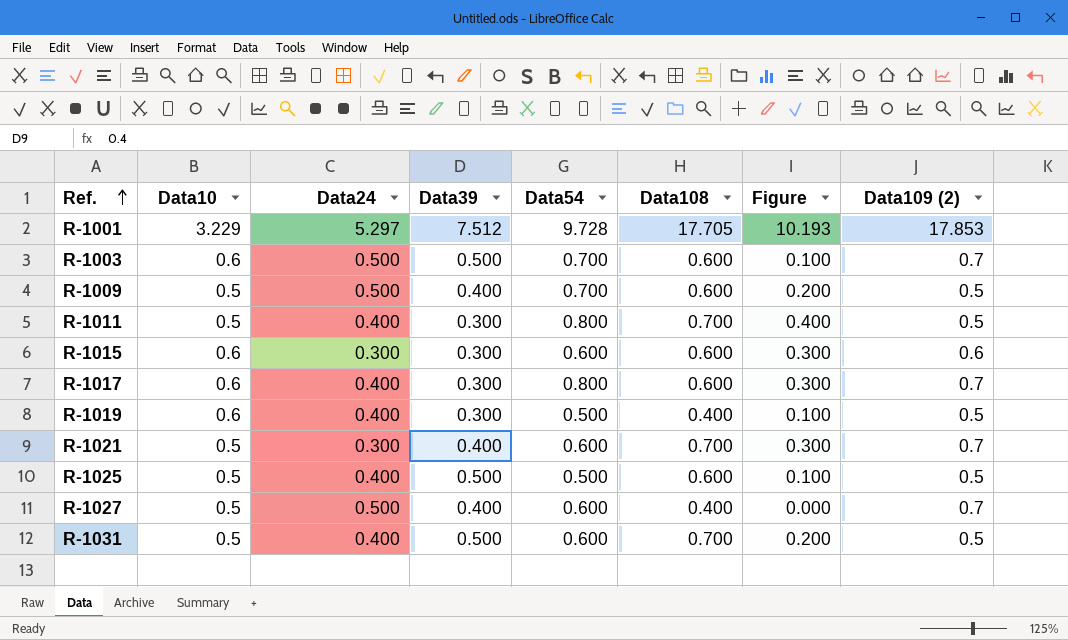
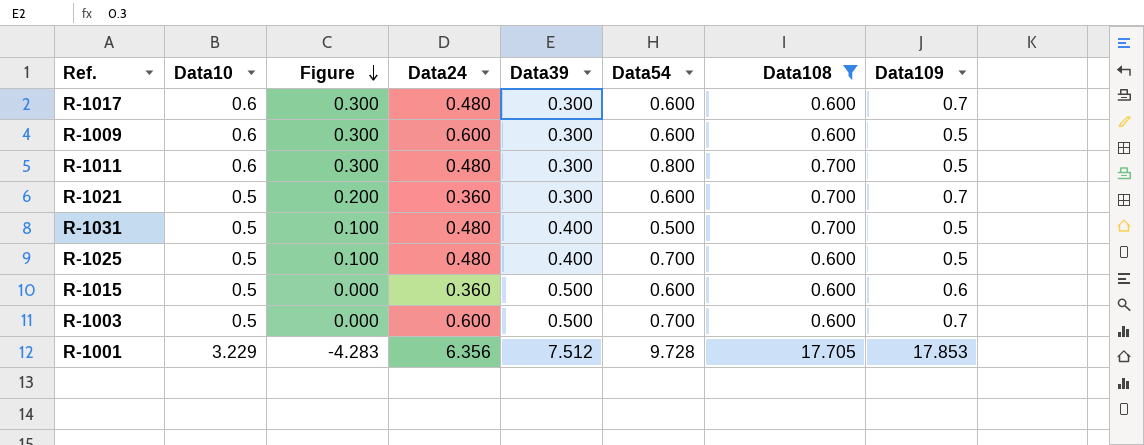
filter: none -> Data108 != 0.400
row order: Ref. ascending -> Figure descending
column Figure | formula: [Data108] - [Data39] -> [Data10] - [Data39]
column Figure | position: 7 -> 3
column name: Data109 (2) -> Data109
R-1017 | Data24: 0.400 -> 0.480
R-1017 | Data54: 0.800 -> 0.600
R-1009 | Data10: 0.5 -> 0.6
R-1009 | Data24: 0.500 -> 0.600
R-1009 | Data39: 0.400 -> 0.300
R-1009 | Data54: 0.700 -> 0.600
R-1011 | Data10: 0.5 -> 0.6
R-1011 | Data24: 0.400 -> 0.480
R-1021 | Data24: 0.300 -> 0.360
R-1021 | Data39: 0.400 -> 0.300
R-1031 | Data24: 0.400 -> 0.480
R-1031 | Data39: 0.500 -> 0.400
R-1031 | Data54: 0.600 -> 0.500
R-1025 | Data24: 0.400 -> 0.480
R-1025 | Data39: 0.500 -> 0.400
R-1025 | Data54: 0.500 -> 0.700
R-1015 | Data10: 0.6 -> 0.5
R-1015 | Data24: 0.300 -> 0.360
R-1015 | Data39: 0.300 -> 0.500
R-1003 | Data10: 0.6 -> 0.5
R-1003 | Data24: 0.500 -> 0.600
R-1001 | Data24: 5.297 -> 6.356

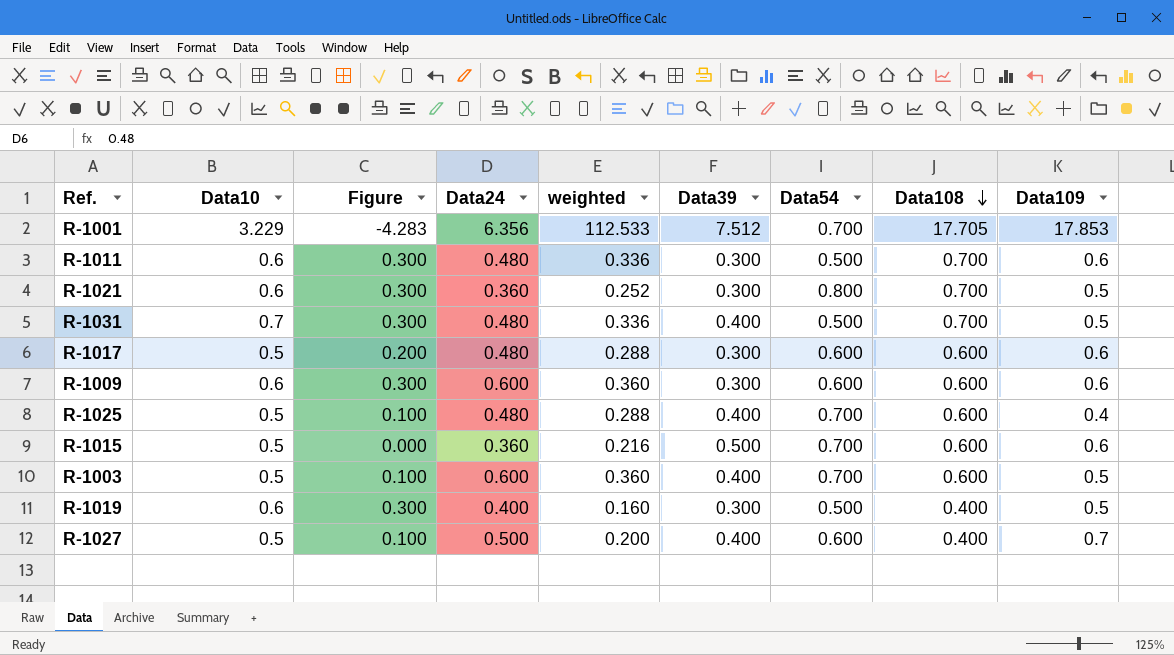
filter: Data108 != 0.400 -> none
row order: Figure descending -> Data108 descending
column weighted | formula: none -> [Data24] * [Data108]
R-1001 | Data54: 9.728 -> 0.700
R-1011 | Data54: 0.800 -> 0.500
R-1011 | Data109: 0.5 -> 0.6
R-1021 | Data10: 0.5 -> 0.6
R-1021 | Figure: 0.200 -> 0.300
R-1021 | Data54: 0.600 -> 0.800
R-1021 | Data109: 0.7 -> 0.5
R-1031 | Data10: 0.5 -> 0.7
R-1031 | Figure: 0.100 -> 0.300
R-1017 | Data10: 0.6 -> 0.5
R-1017 | Figure: 0.300 -> 0.200
R-1017 | Data109: 0.7 -> 0.6
R-1009 | Data109: 0.5 -> 0.6
R-1025 | Data109: 0.5 -> 0.4
R-1015 | Data54: 0.600 -> 0.700
R-1003 | Figure: 0.000 -> 0.100
R-1003 | Data39: 0.500 -> 0.400
R-1003 | Data109: 0.7 -> 0.5

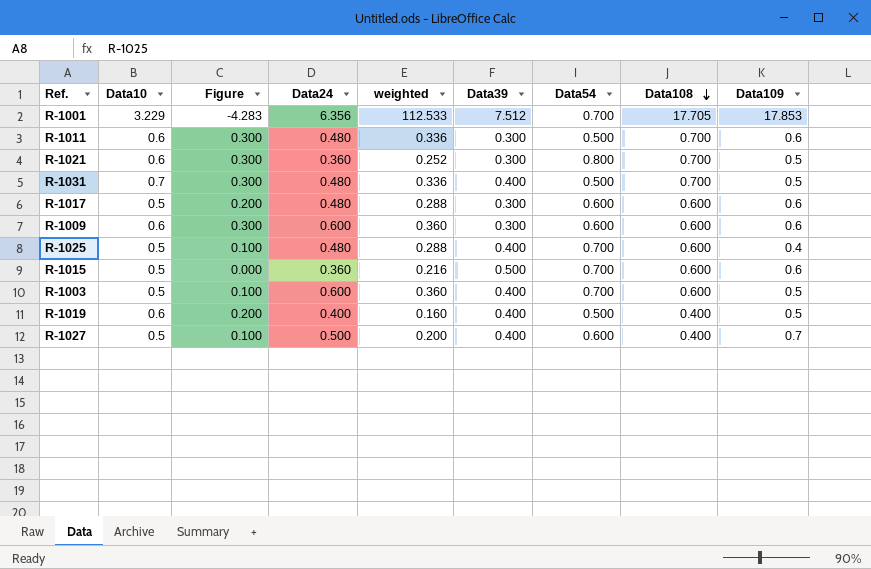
R-1019 | Figure: 0.300 -> 0.200
R-1019 | Data39: 0.300 -> 0.400

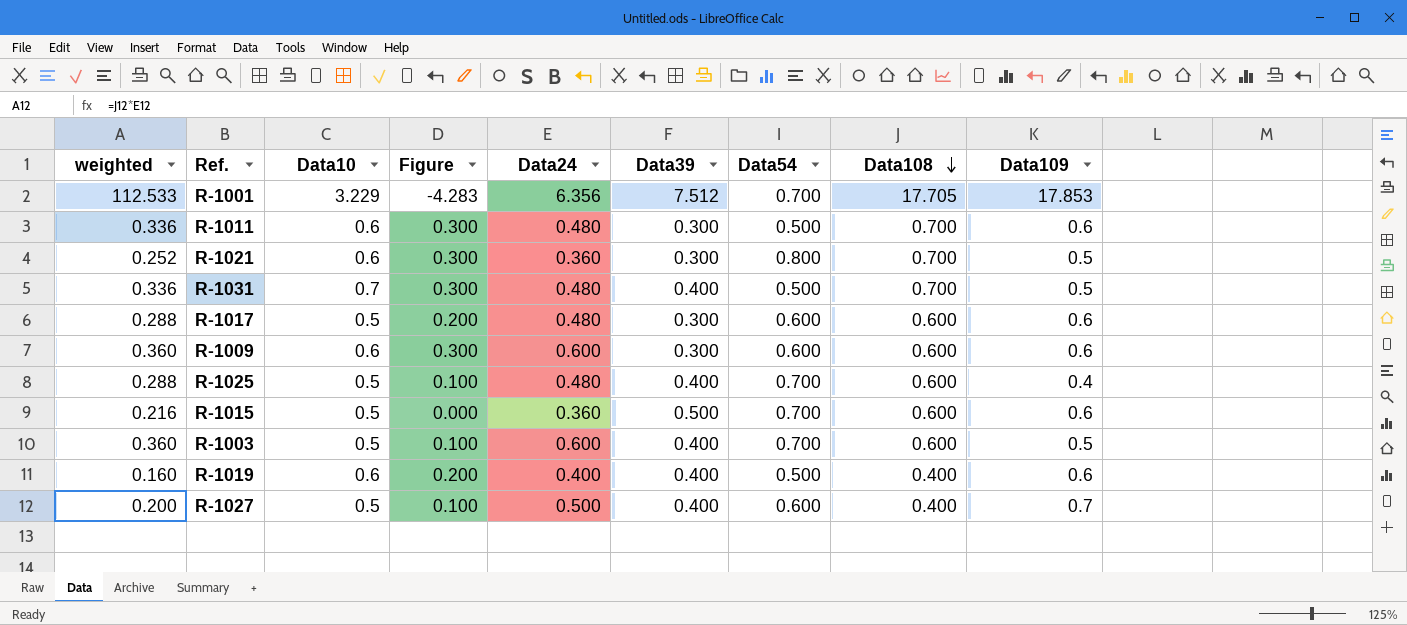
column weighted | position: 5 -> 1
R-1019 | Data109: 0.5 -> 0.6

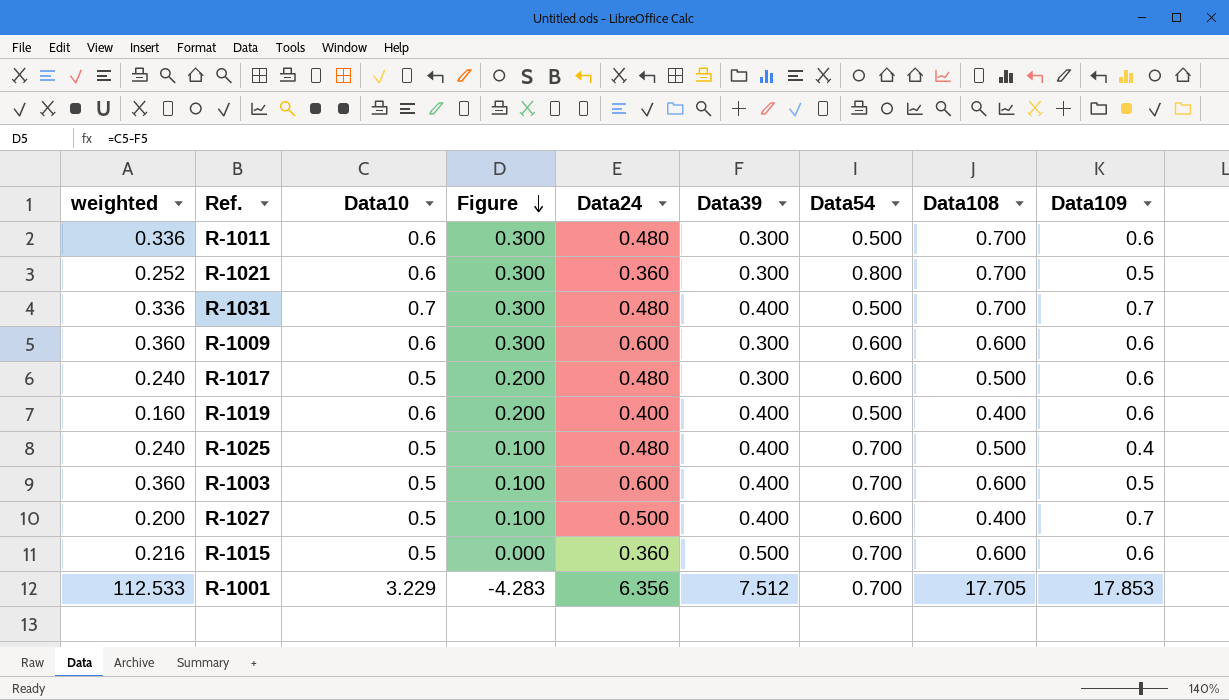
row order: Data108 descending -> Figure descending
R-1031 | Data109: 0.5 -> 0.7
R-1017 | weighted: 0.288 -> 0.240
R-1017 | Data108: 0.600 -> 0.500
R-1025 | weighted: 0.288 -> 0.240
R-1025 | Data108: 0.600 -> 0.500

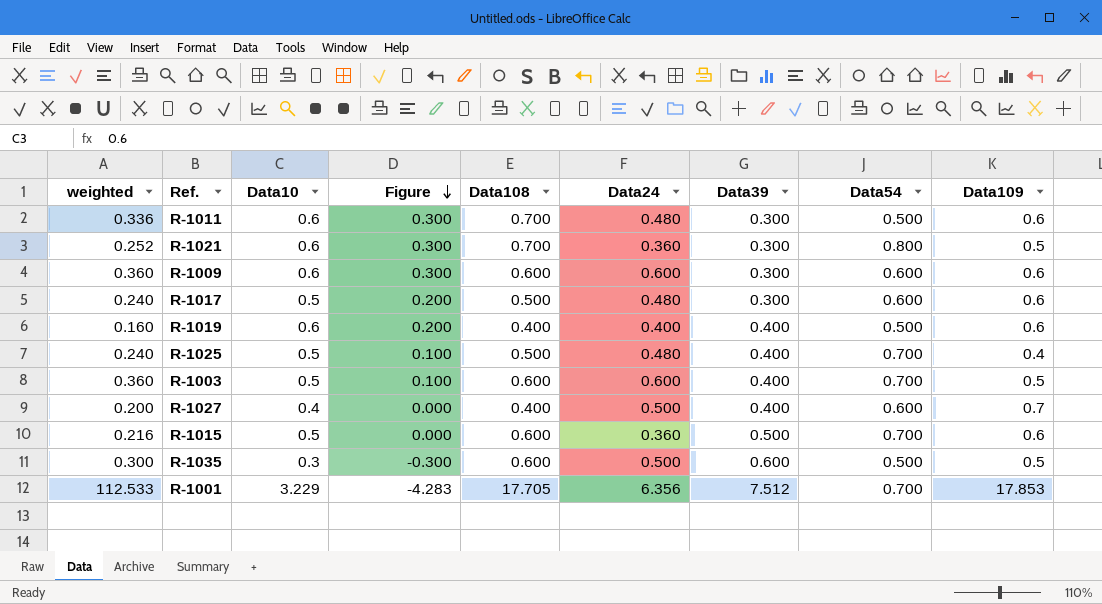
column Data108 | position: 8 -> 5
row R-1031: 0.336 | 0.7 | 0.300 | 0.480 | 0.400 | 0.500 | 0.700 | 0.7 -> none
R-1027 | Data10: 0.5 -> 0.4
R-1027 | Figure: 0.100 -> 0.000
row R-1035: none -> 0.300 | 0.3 | -0.300 | 0.600 | 0.500 | 0.600 | 0.500 | 0.5

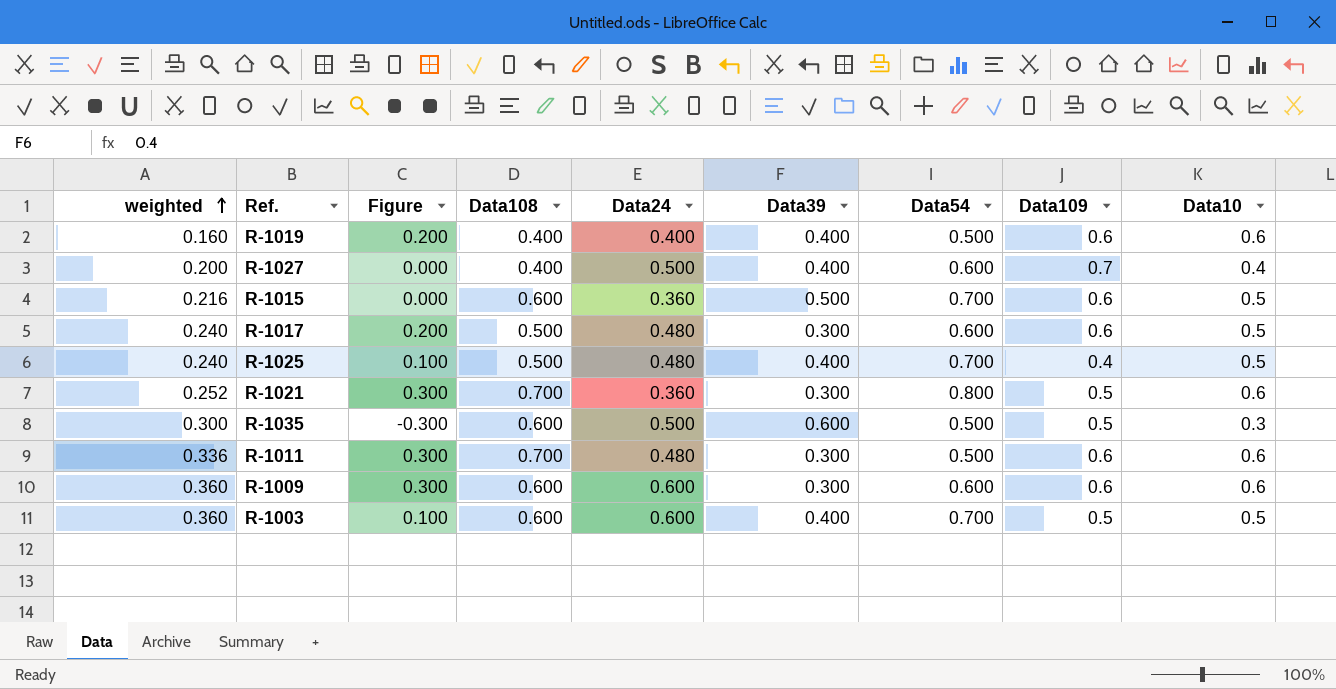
row order: Figure descending -> weighted ascending
column Data10 | position: 3 -> 9
row R-1001: 112.533 | 3.229 | -4.283 | 17.705 | 6.356 | 7.512 | 0.700 | 17.853 -> none

